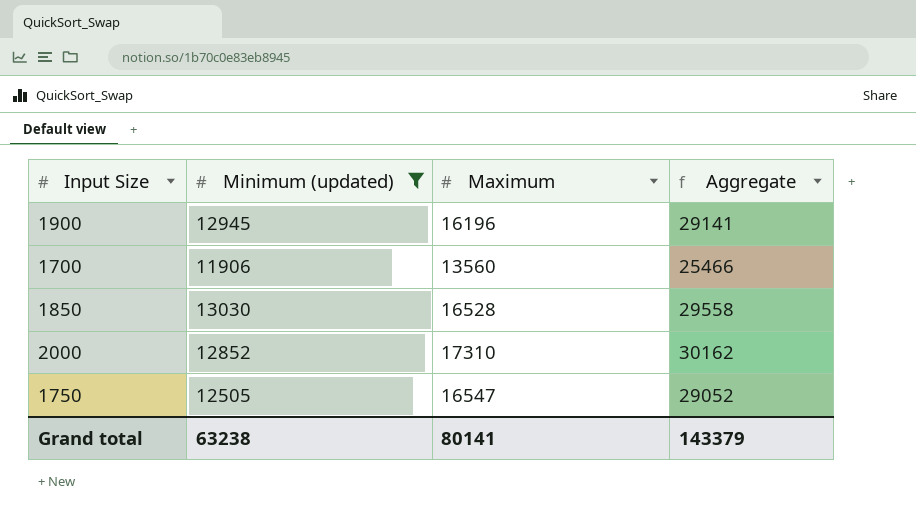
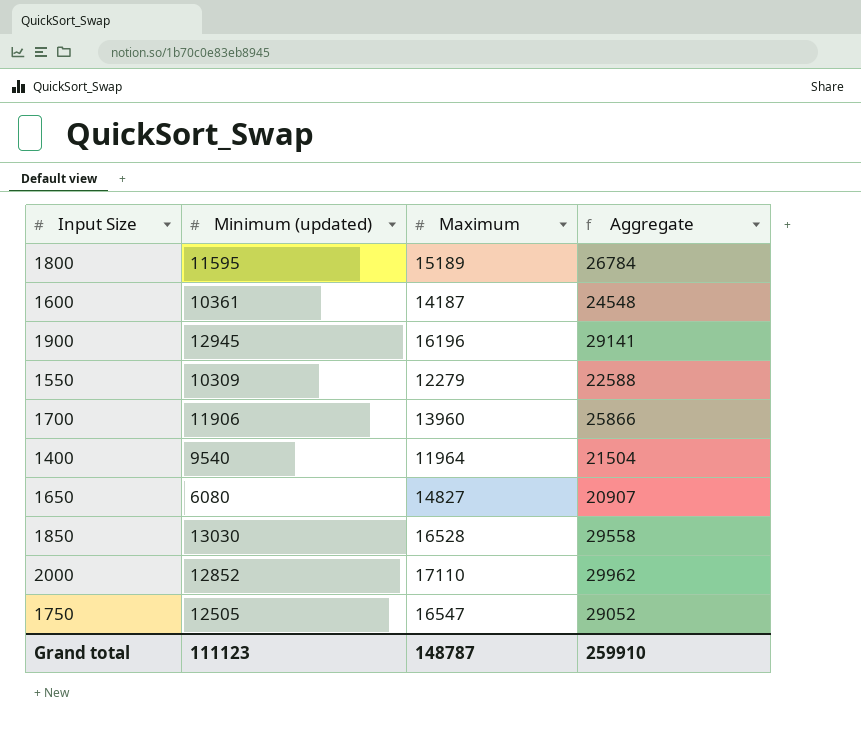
filter: Minimum (updated) >= 11906 -> none
1700 | Maximum: 13560 -> 13960
1700 | Aggregate: 25466 -> 25866
2000 | Maximum: 17310 -> 17110
2000 | Aggregate: 30162 -> 29962
Grand total | Minimum (updated): 63238 -> 111123
Grand total | Maximum: 80141 -> 148787
Grand total | Aggregate: 143379 -> 259910

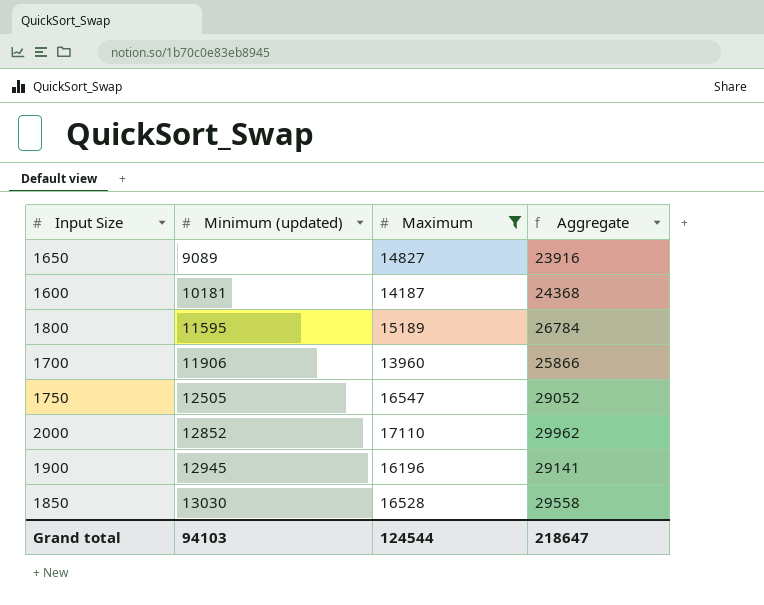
filter: none -> Maximum >= 13960
row order: none -> Minimum (updated) ascending
1650 | Minimum (updated): 6080 -> 9089
1650 | Aggregate: 20907 -> 23916
1600 | Minimum (updated): 10361 -> 10181
1600 | Aggregate: 24548 -> 24368
Grand total | Minimum (updated): 111123 -> 94103
Grand total | Maximum: 148787 -> 124544
Grand total | Aggregate: 259910 -> 218647

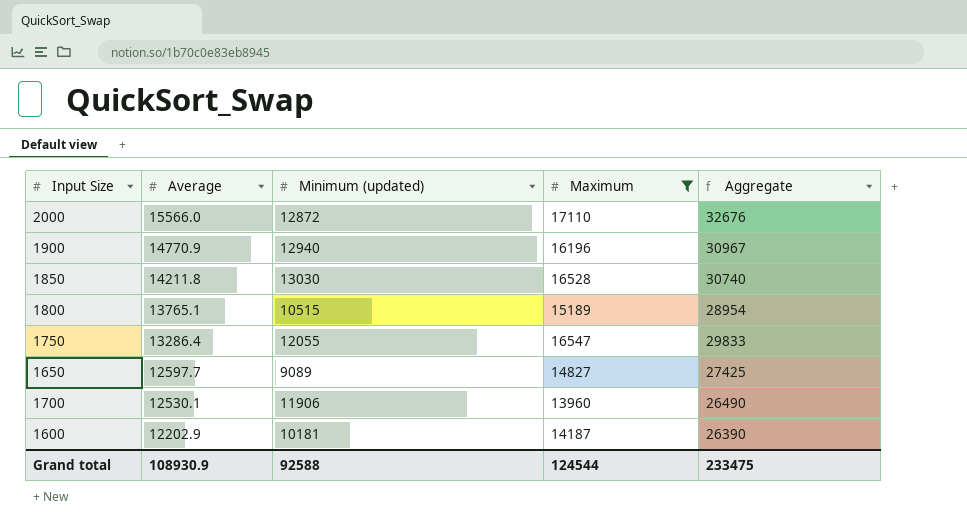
row order: Minimum (updated) ascending -> Average descending
column Average | position: none -> 2
column Aggregate | formula: [Minimum (updated)] + [Maximum] -> [Average] + [Maximum]
2000 | Minimum (updated): 12852 -> 12872
1900 | Minimum (updated): 12945 -> 12940
1800 | Minimum (updated): 11595 -> 10515
1750 | Minimum (updated): 12505 -> 12055
Grand total | Minimum (updated): 94103 -> 92588
Grand total | Aggregate: 218647 -> 233475

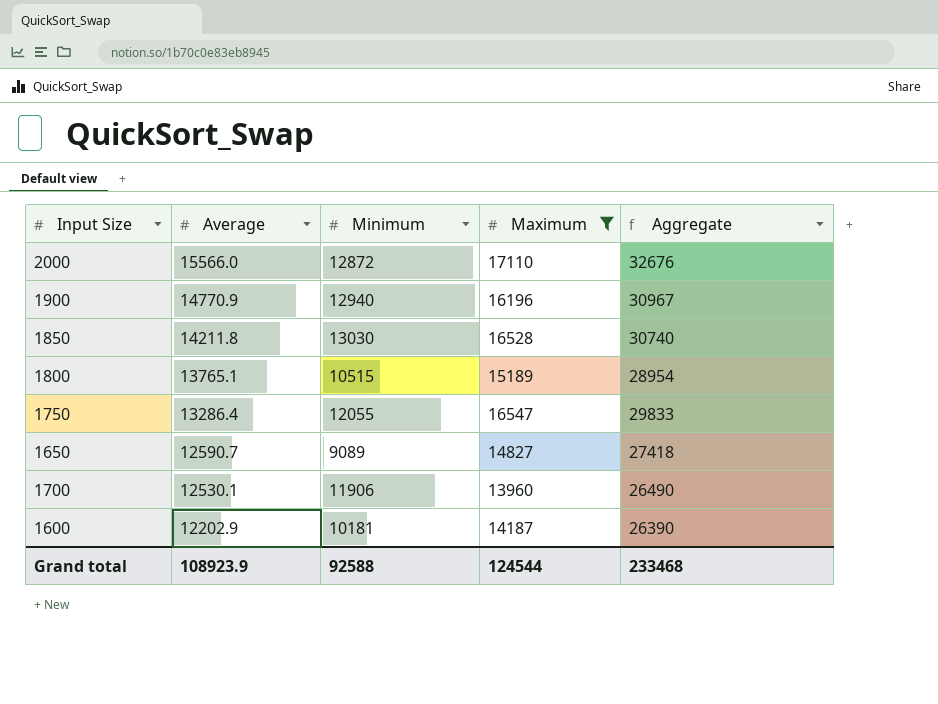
column name: Minimum (updated) -> Minimum
1650 | Average: 12597.7 -> 12590.7
1650 | Aggregate: 27425 -> 27418
Grand total | Average: 108930.9 -> 108923.9
Grand total | Aggregate: 233475 -> 233468

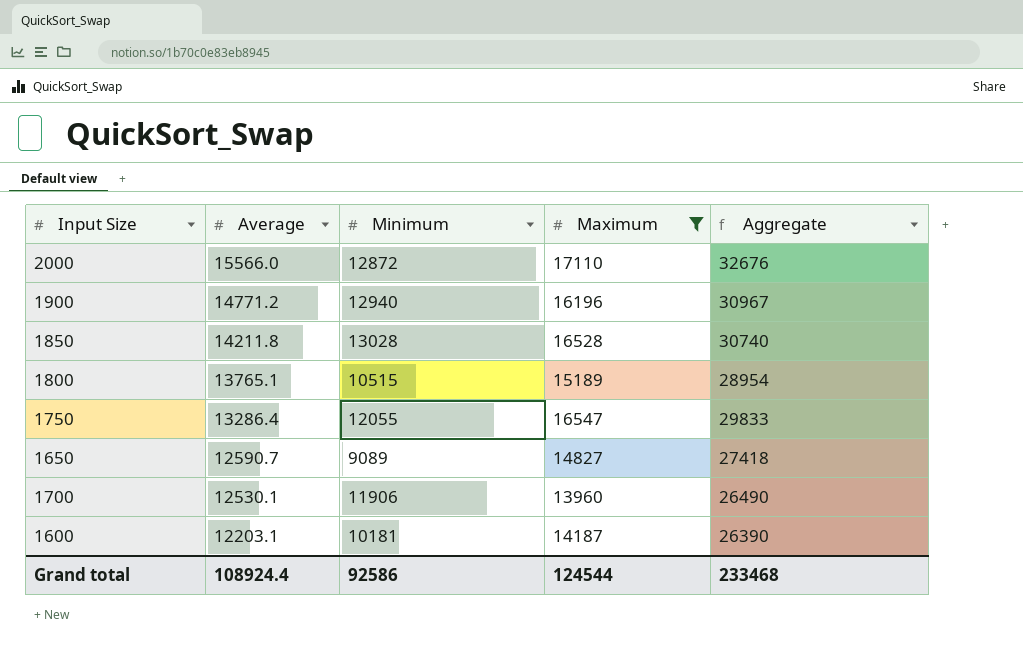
1900 | Average: 14770.9 -> 14771.2
1850 | Minimum: 13030 -> 13028
1600 | Average: 12202.9 -> 12203.1
Grand total | Average: 108923.9 -> 108924.4
Grand total | Minimum: 92588 -> 92586

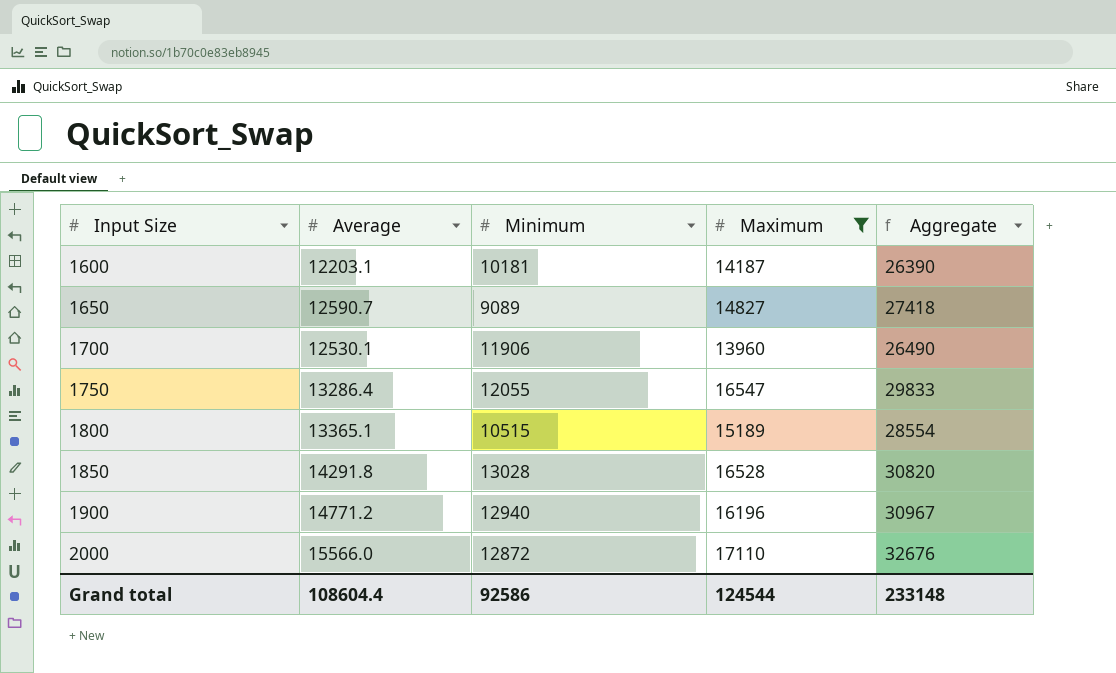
row order: Average descending -> Input Size ascending
1800 | Average: 13765.1 -> 13365.1
1800 | Aggregate: 28954 -> 28554
1850 | Average: 14211.8 -> 14291.8
1850 | Aggregate: 30740 -> 30820
Grand total | Average: 108924.4 -> 108604.4
Grand total | Aggregate: 233468 -> 233148

